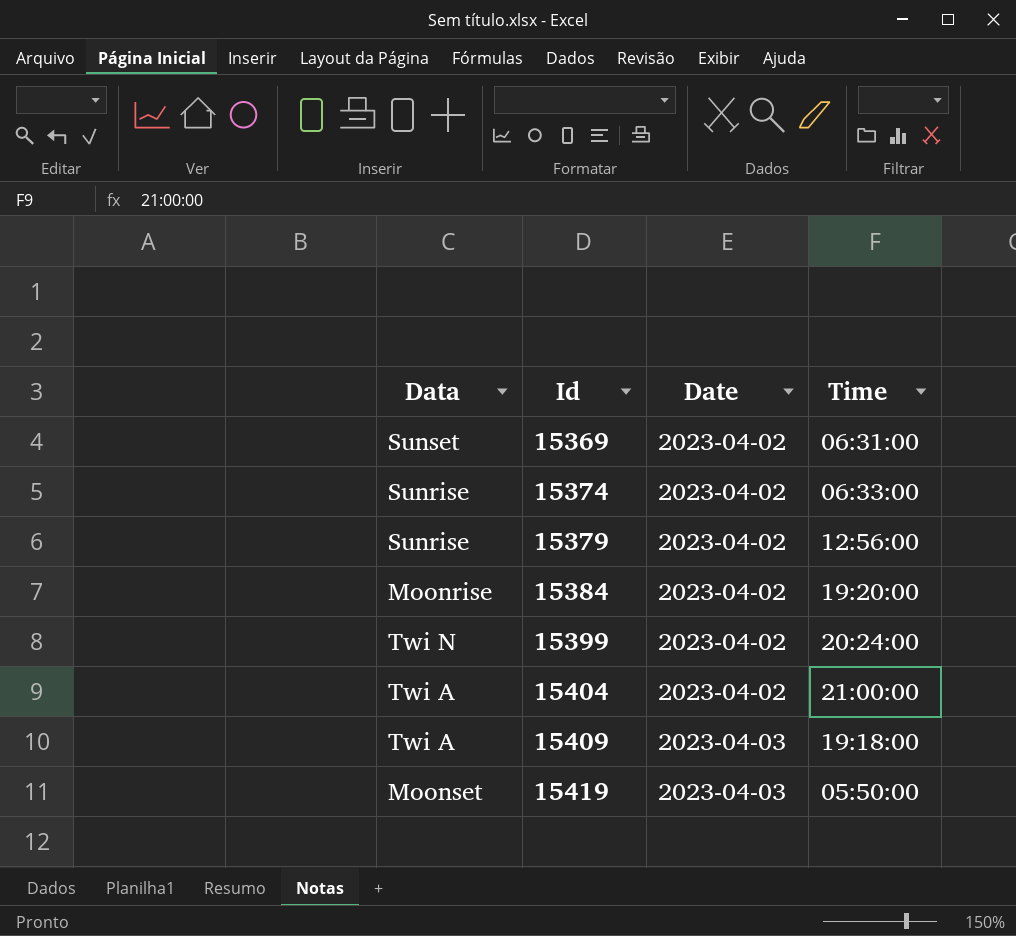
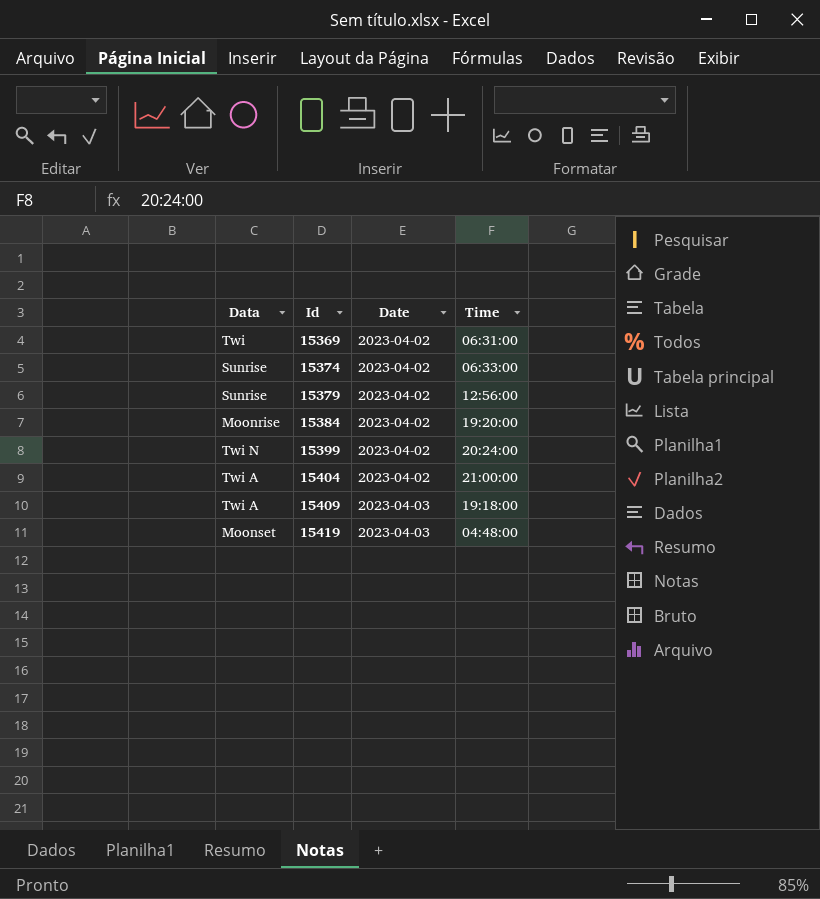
15369 | Data: Sunset -> Twi
15419 | Time: 05:50:00 -> 04:48:00

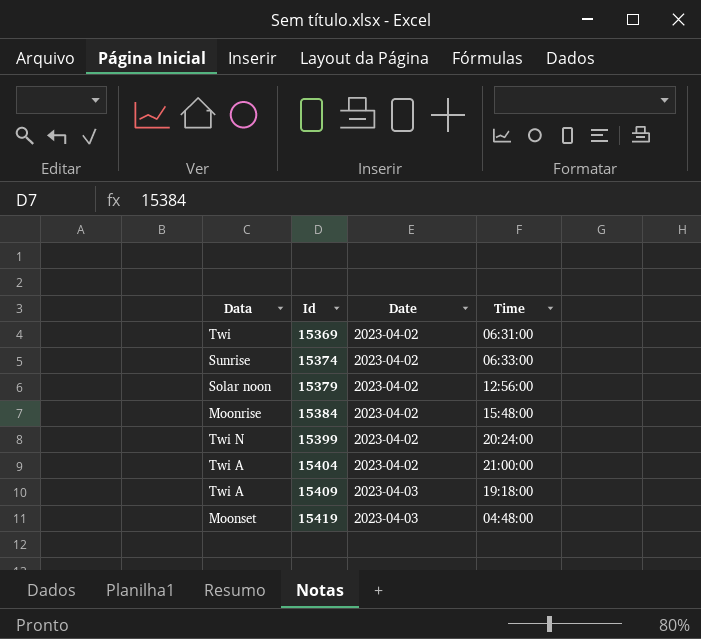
15379 | Data: Sunrise -> Solar noon
15384 | Time: 19:20:00 -> 15:48:00

